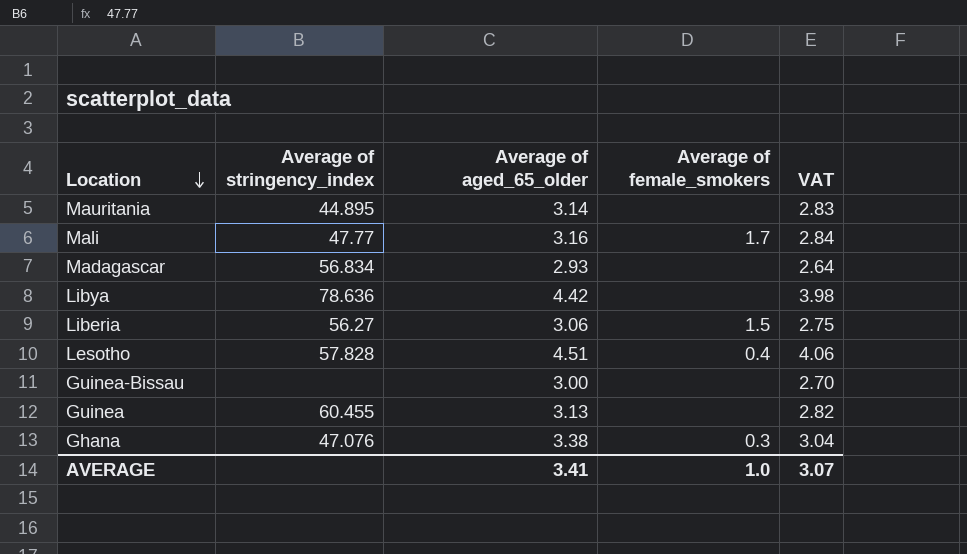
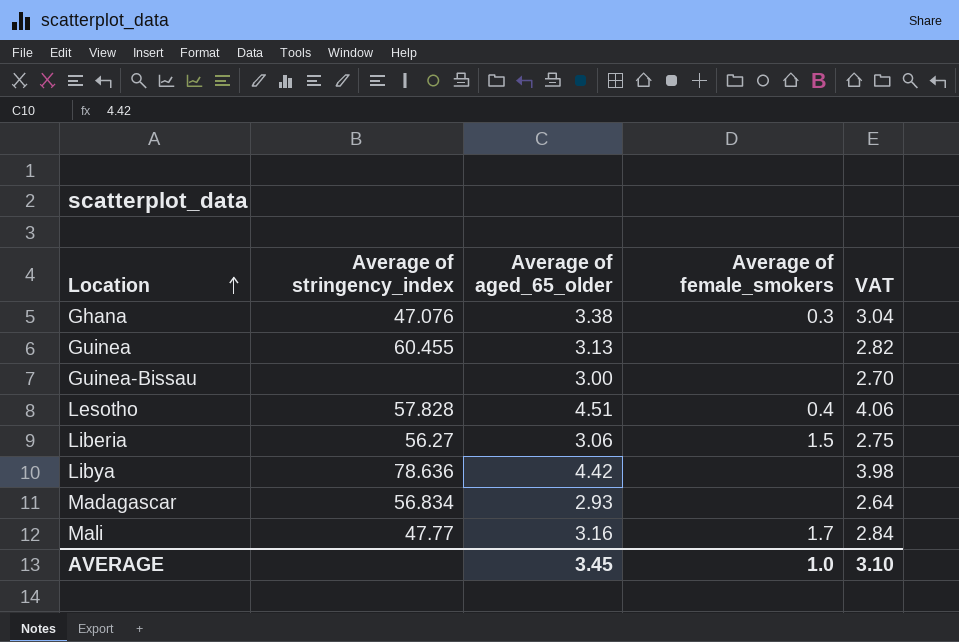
row order: Location descending -> Location ascending
row Mauritania: 44.895 | 3.14 | none | 2.83 -> none
AVERAGE | Average of aged_65_older: 3.41 -> 3.45
AVERAGE | VAT: 3.07 -> 3.10

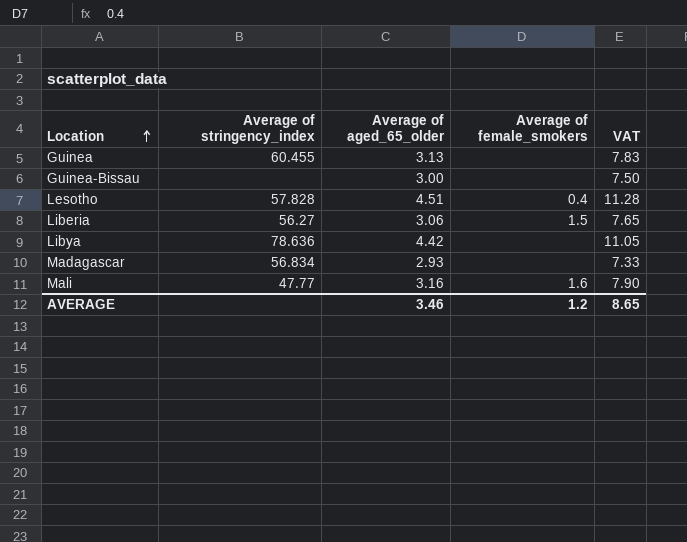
column VAT | formula: [Average of aged_65_older] * 0.9 -> [Average of aged_65_older] * 2.5
row Ghana: 47.076 | 3.38 | 0.3 | 3.04 -> none
Mali | Average of female_smokers: 1.7 -> 1.6
AVERAGE | Average of aged_65_older: 3.45 -> 3.46
AVERAGE | Average of female_smokers: 1.0 -> 1.2
AVERAGE | VAT: 3.10 -> 8.65

